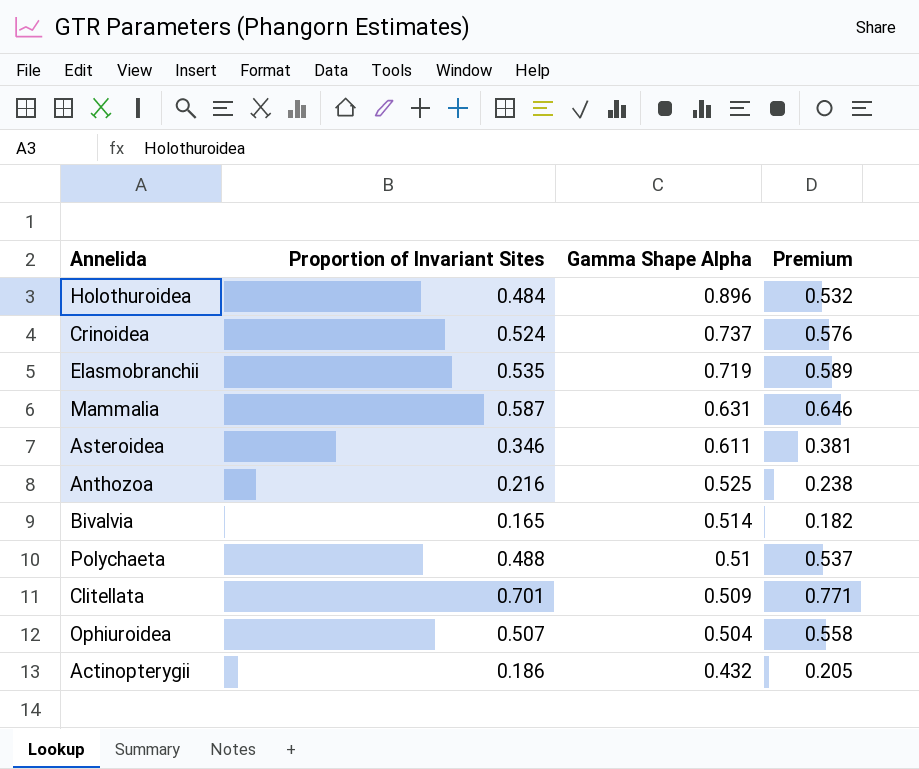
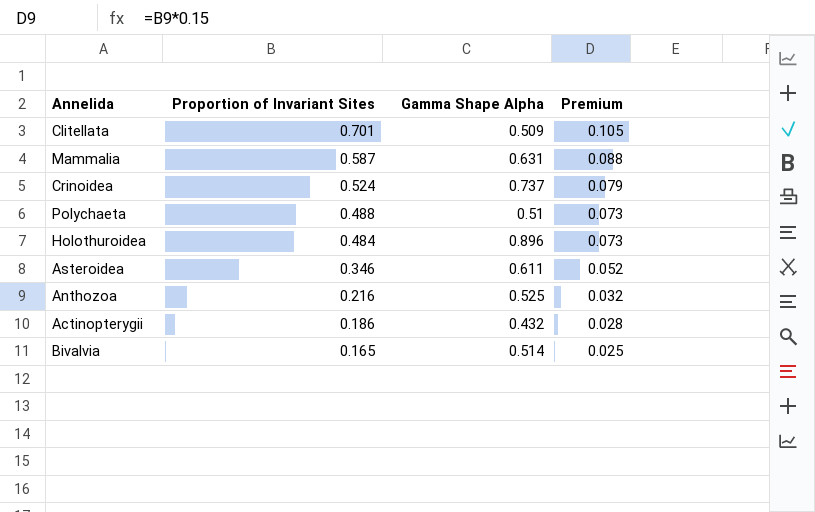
row order: Gamma Shape Alpha descending -> Proportion of Invariant Sites descending
column Premium | formula: [Proportion of Invariant Sites] * 1.1 -> [Proportion of Invariant Sites] * 0.15
row Elasmobranchii: 0.535 | 0.719 | 0.589 -> none
row Ophiuroidea: 0.507 | 0.504 | 0.558 -> none

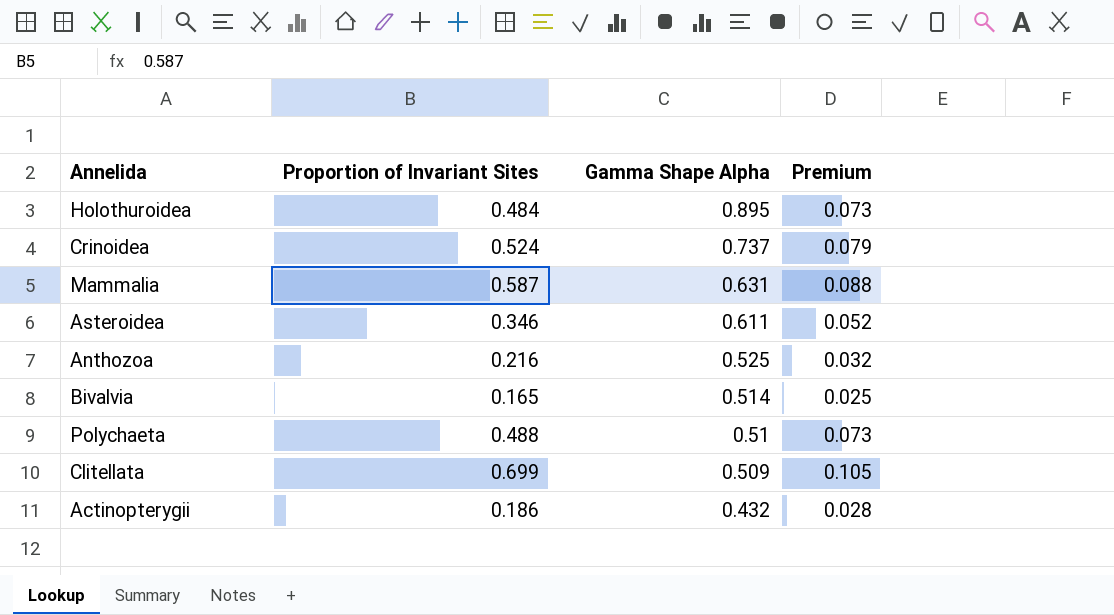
row order: Proportion of Invariant Sites descending -> Gamma Shape Alpha descending
Holothuroidea | Gamma Shape Alpha: 0.896 -> 0.895
Clitellata | Proportion of Invariant Sites: 0.701 -> 0.699

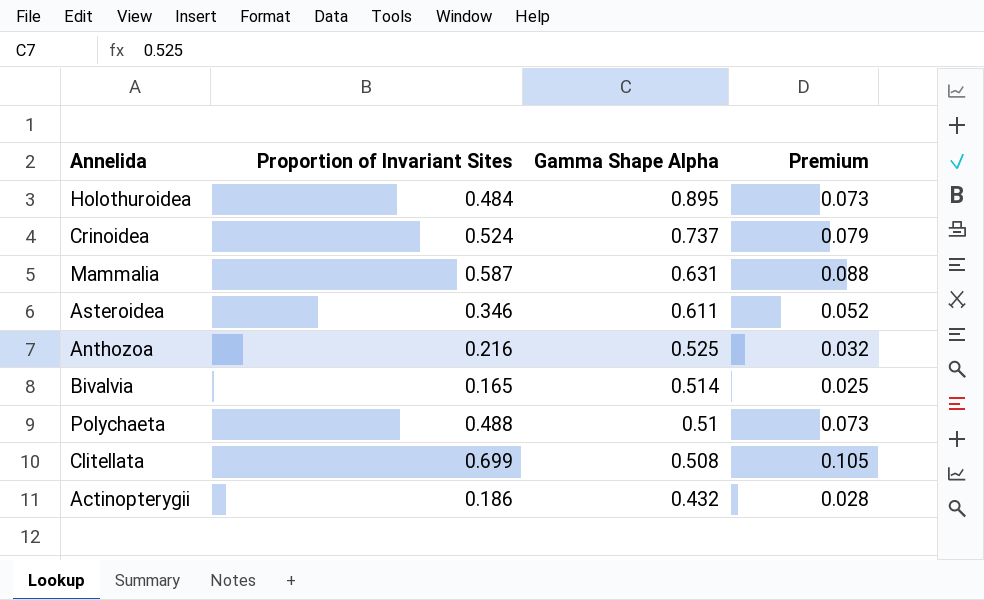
Clitellata | Gamma Shape Alpha: 0.509 -> 0.508

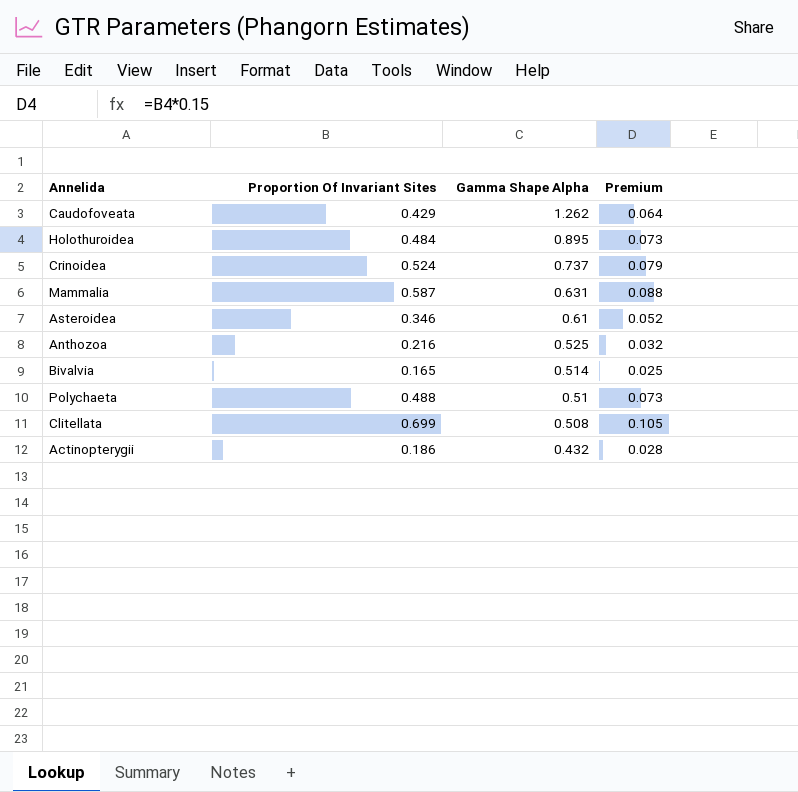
column name: Proportion of Invariant Sites -> Proportion Of Invariant Sites
row Caudofoveata: none -> 0.429 | 1.262 | 0.064
Asteroidea | Gamma Shape Alpha: 0.611 -> 0.61

